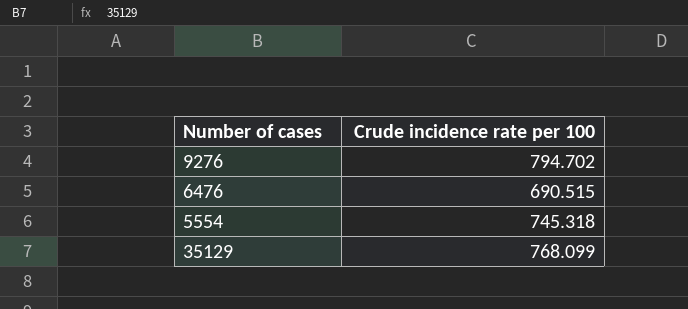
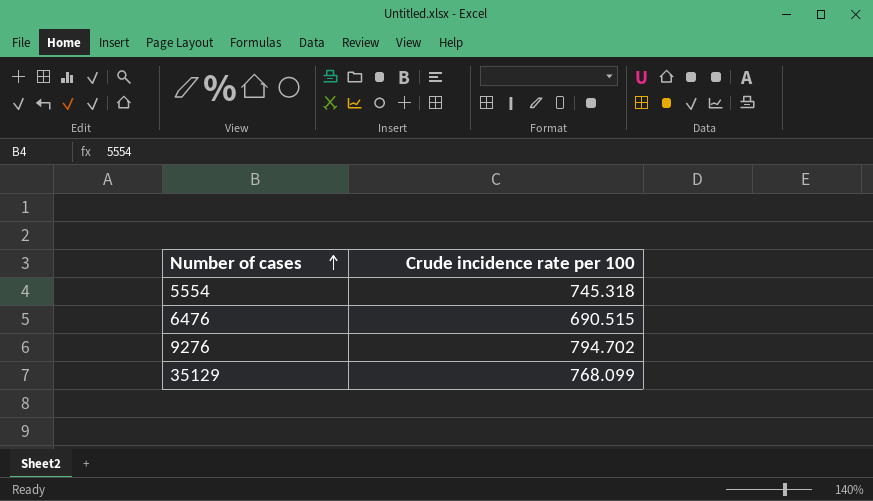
row order: none -> Number of cases ascending

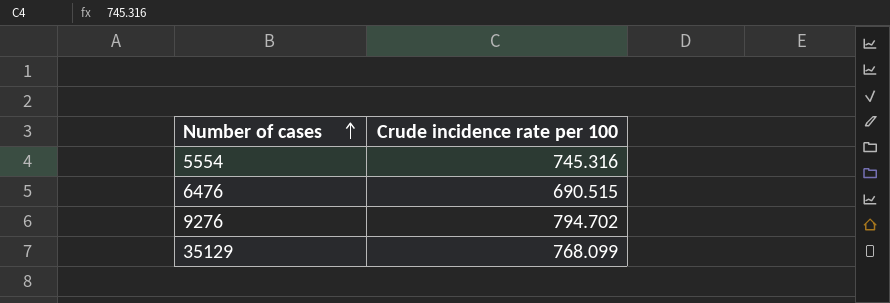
5554 | Crude incidence rate per 100: 745.318 -> 745.316

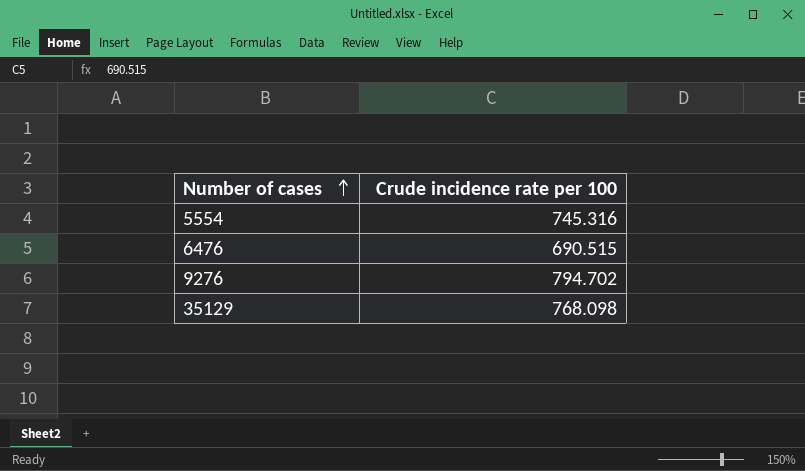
35129 | Crude incidence rate per 100: 768.099 -> 768.098

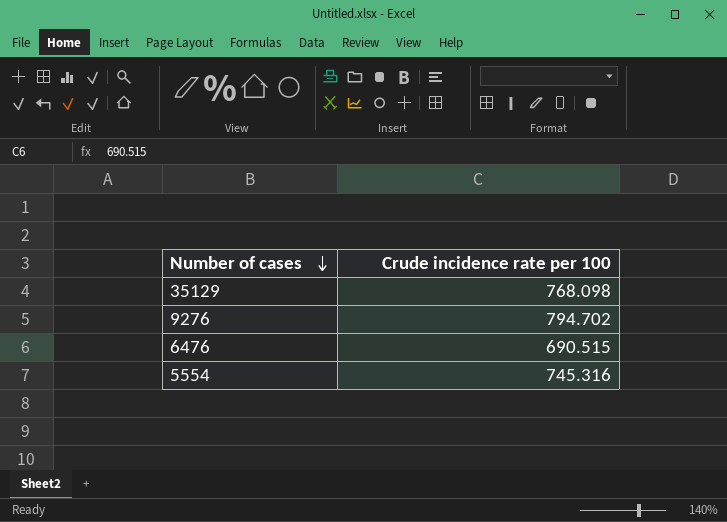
row order: Number of cases ascending -> Number of cases descending

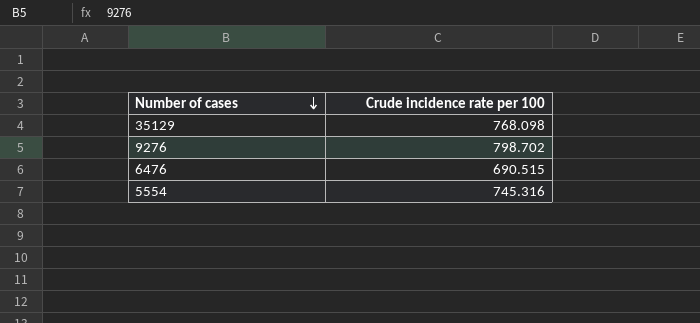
9276 | Crude incidence rate per 100: 794.702 -> 798.702

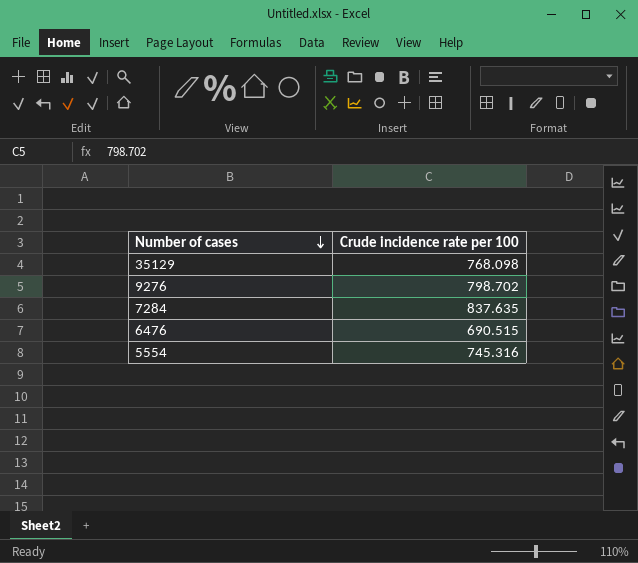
row 7284: none -> 837.635

